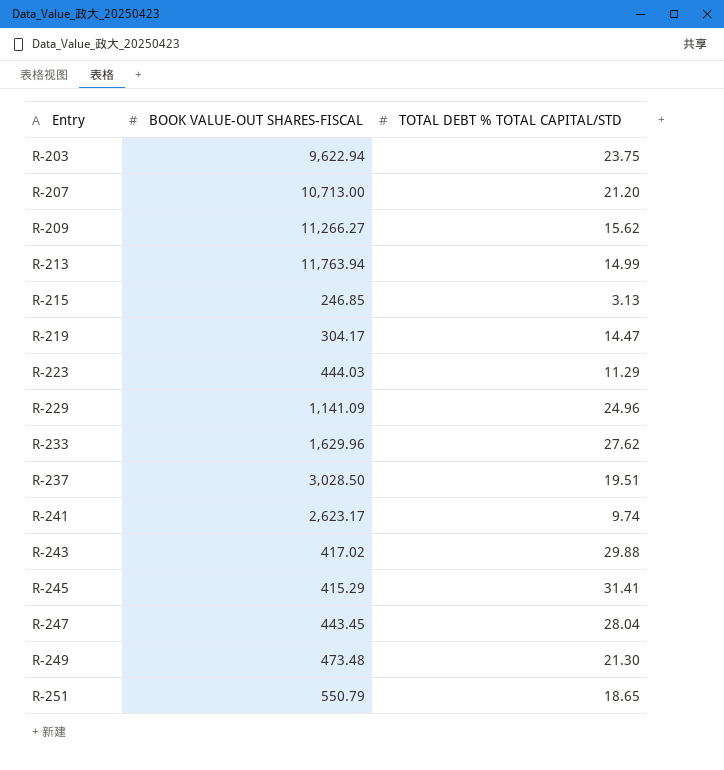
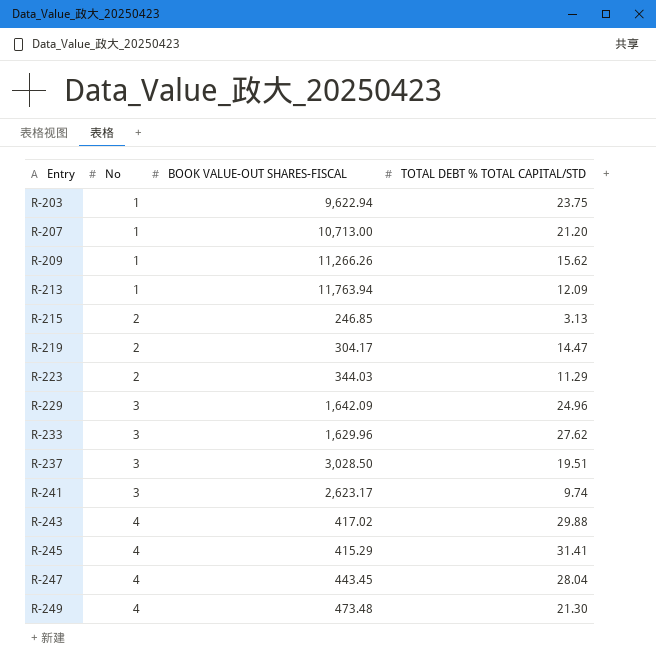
column No | position: none -> 2
row R-251: 550.79 | 18.65 -> none
R-209 | BOOK VALUE-OUT SHARES-FISCAL: 11,266.27 -> 11,266.26
R-213 | TOTAL DEBT % TOTAL CAPITAL/STD: 14.99 -> 12.09
R-223 | BOOK VALUE-OUT SHARES-FISCAL: 444.03 -> 344.03
R-229 | BOOK VALUE-OUT SHARES-FISCAL: 1,141.09 -> 1,642.09

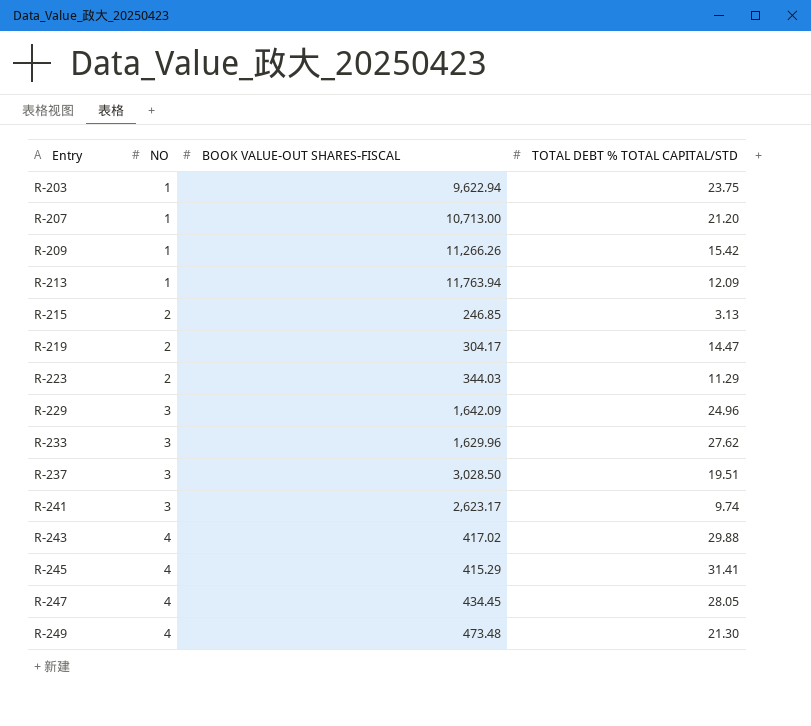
column name: No -> NO
R-209 | TOTAL DEBT % TOTAL CAPITAL/STD: 15.62 -> 15.42
R-247 | BOOK VALUE-OUT SHARES-FISCAL: 443.45 -> 434.45
R-247 | TOTAL DEBT % TOTAL CAPITAL/STD: 28.04 -> 28.05

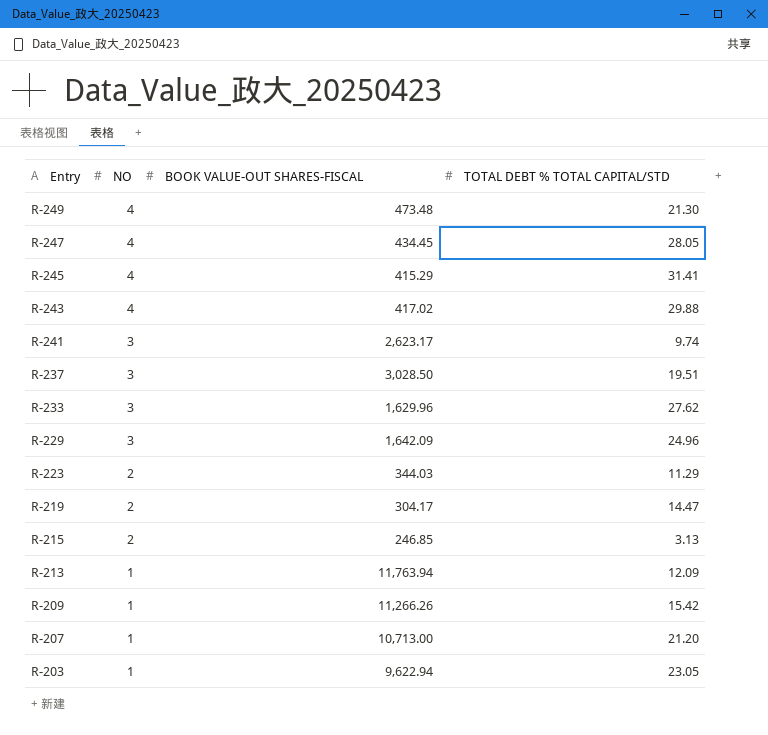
row order: Entry ascending -> Entry descending
R-203 | TOTAL DEBT % TOTAL CAPITAL/STD: 23.75 -> 23.05

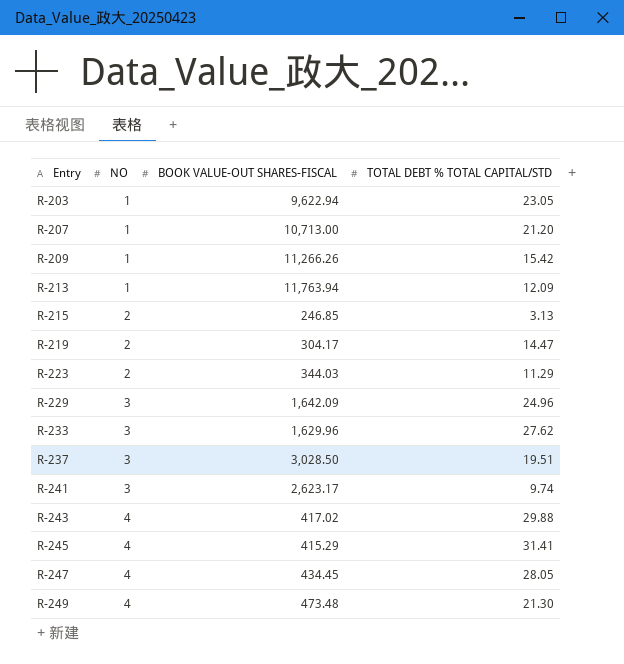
row order: Entry descending -> Entry ascending

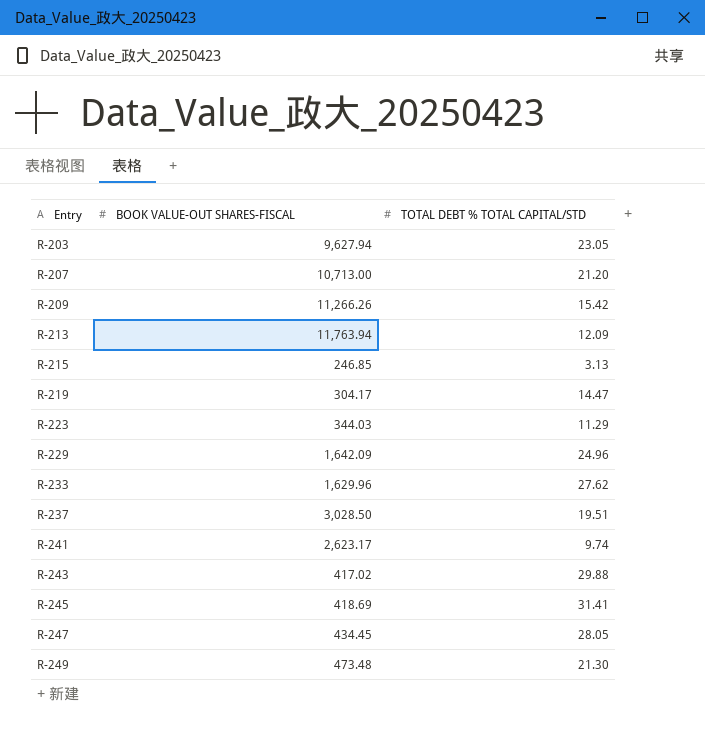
column NO | position: 2 -> none
R-203 | BOOK VALUE-OUT SHARES-FISCAL: 9,622.94 -> 9,627.94
R-245 | BOOK VALUE-OUT SHARES-FISCAL: 415.29 -> 418.69

